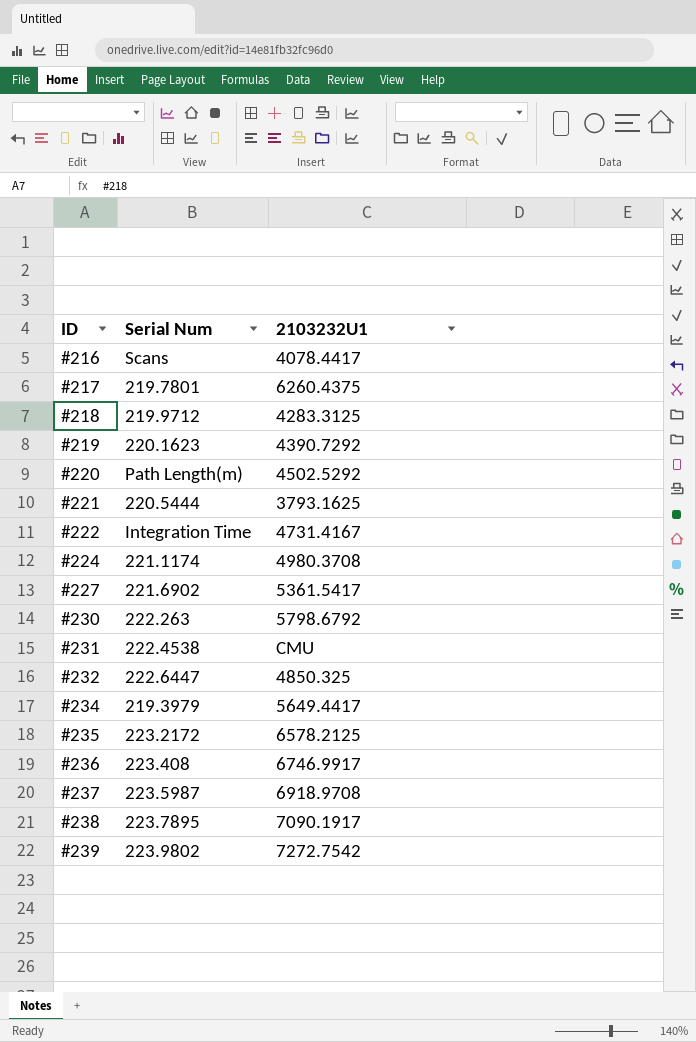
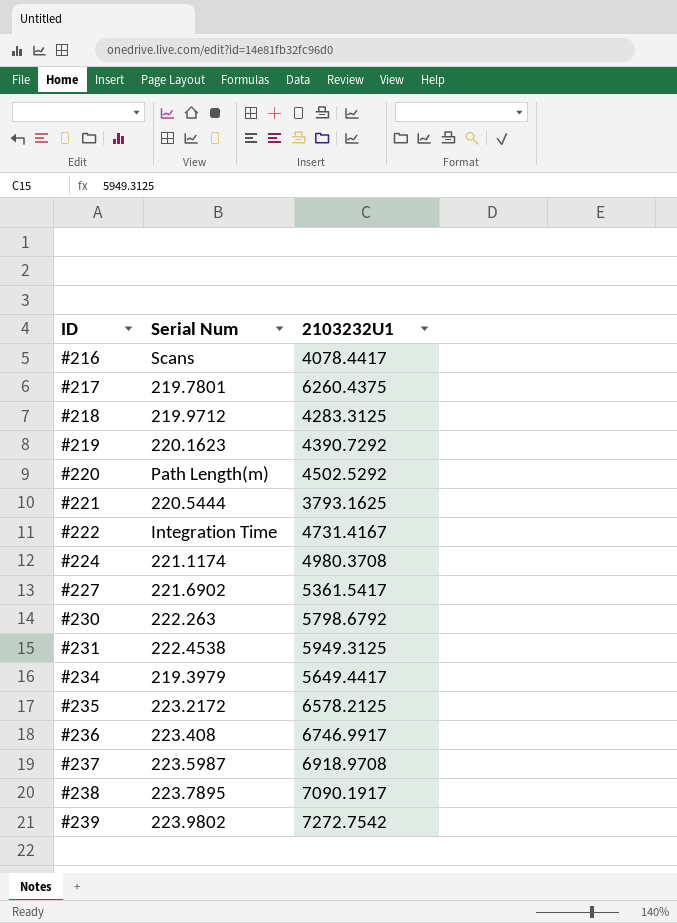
row #232: 222.6447 | 4850.325 -> none
#231 | 2103232U1: CMU -> 5949.3125

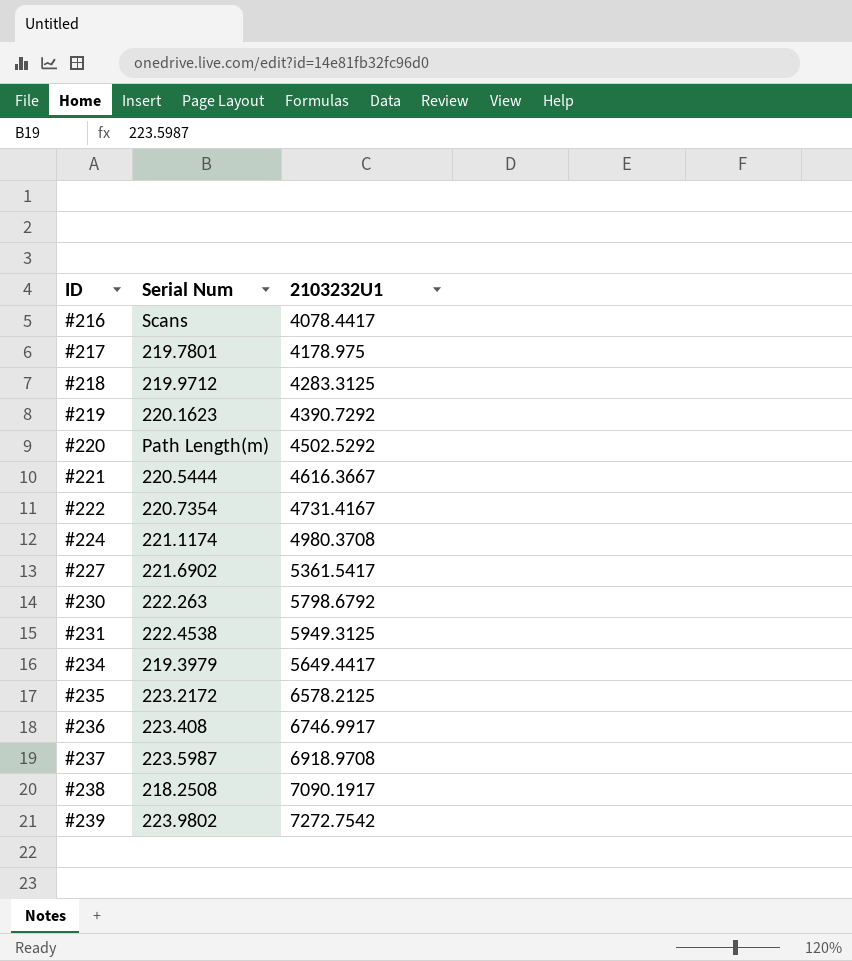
#217 | 2103232U1: 6260.4375 -> 4178.975
#221 | 2103232U1: 3793.1625 -> 4616.3667
#222 | Serial Num: Integration Time -> 220.7354
#238 | Serial Num: 223.7895 -> 218.2508

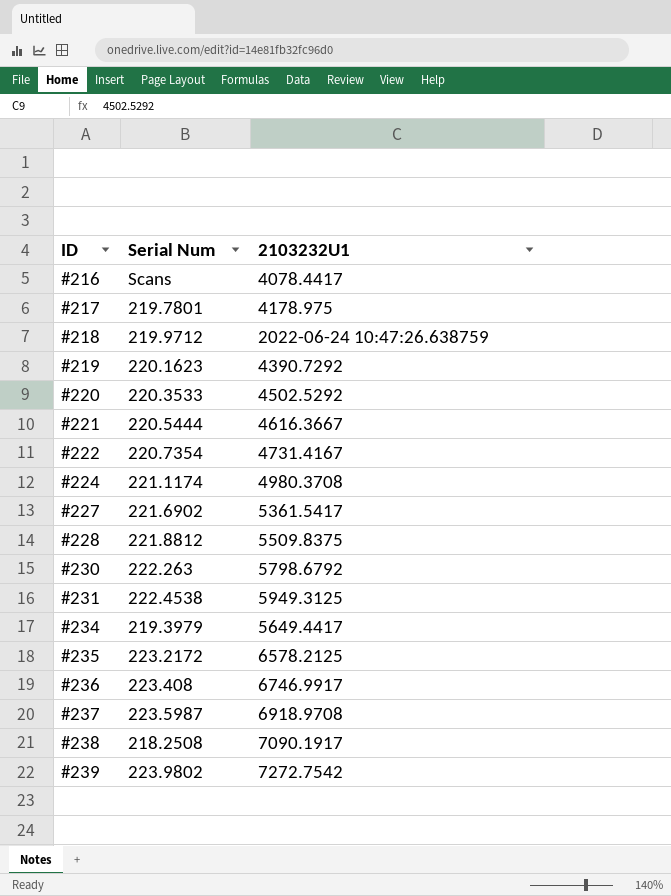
#218 | 2103232U1: 4283.3125 -> 2022-06-24 10:47:26.638759
#220 | Serial Num: Path Length(m) -> 220.3533
row #228: none -> 221.8812 | 5509.8375

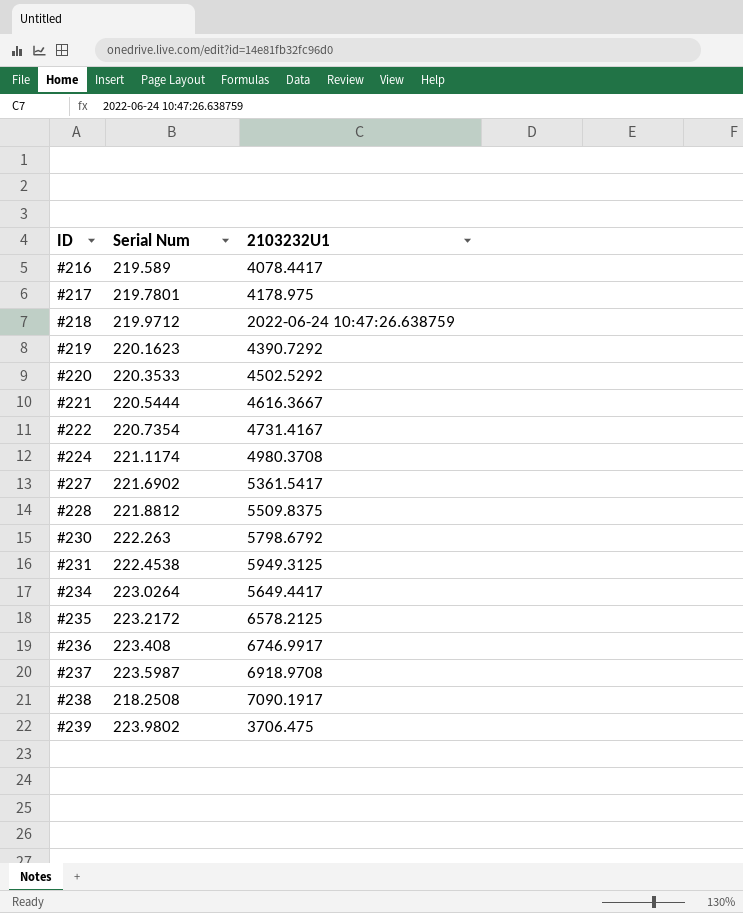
#216 | Serial Num: Scans -> 219.589
#234 | Serial Num: 219.3979 -> 223.0264
#239 | 2103232U1: 7272.7542 -> 3706.475

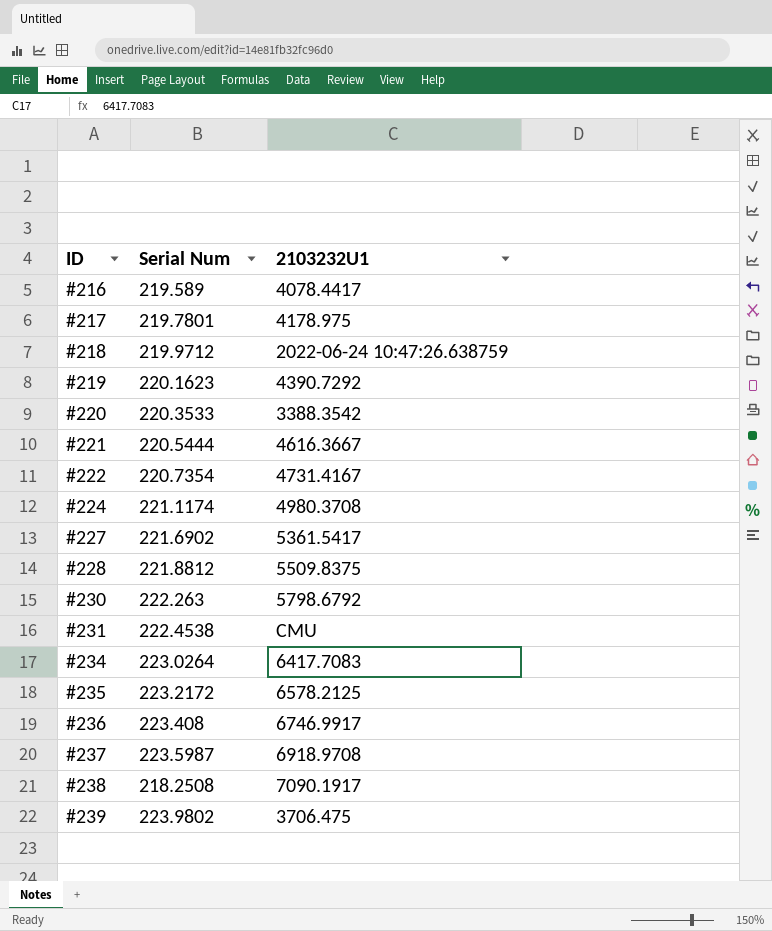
#220 | 2103232U1: 4502.5292 -> 3388.3542
#231 | 2103232U1: 5949.3125 -> CMU
#234 | 2103232U1: 5649.4417 -> 6417.7083

